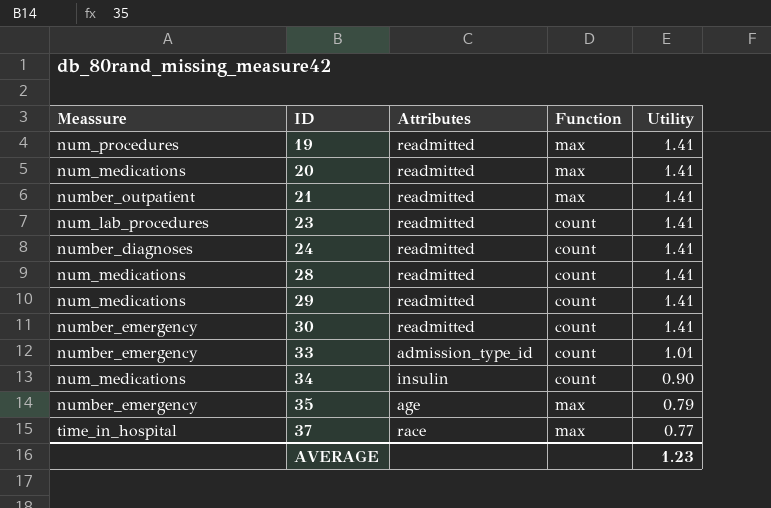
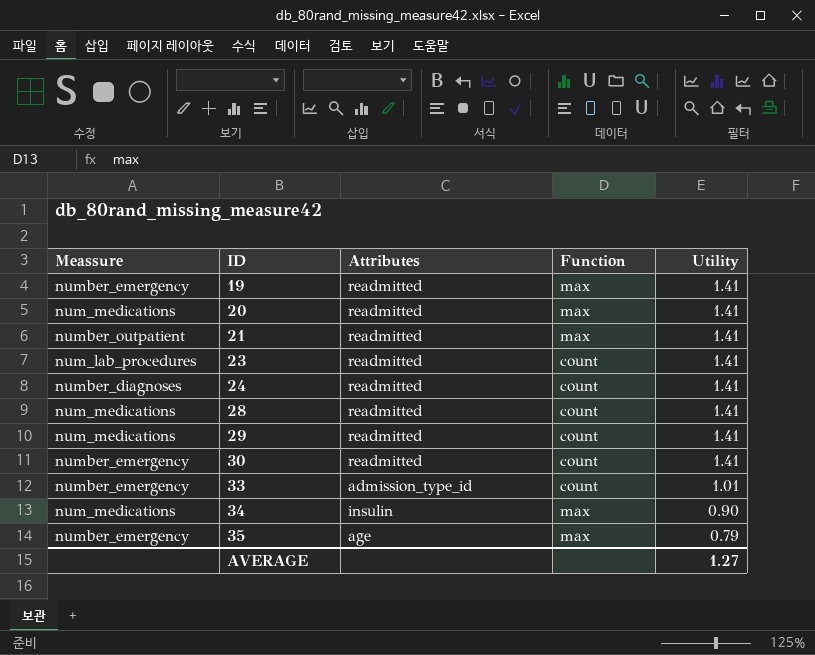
row 37: time_in_hospital | race | max | 0.77 -> none
19 | Meassure: num_procedures -> number_emergency
34 | Function: count -> max
AVERAGE | Utility: 1.23 -> 1.27

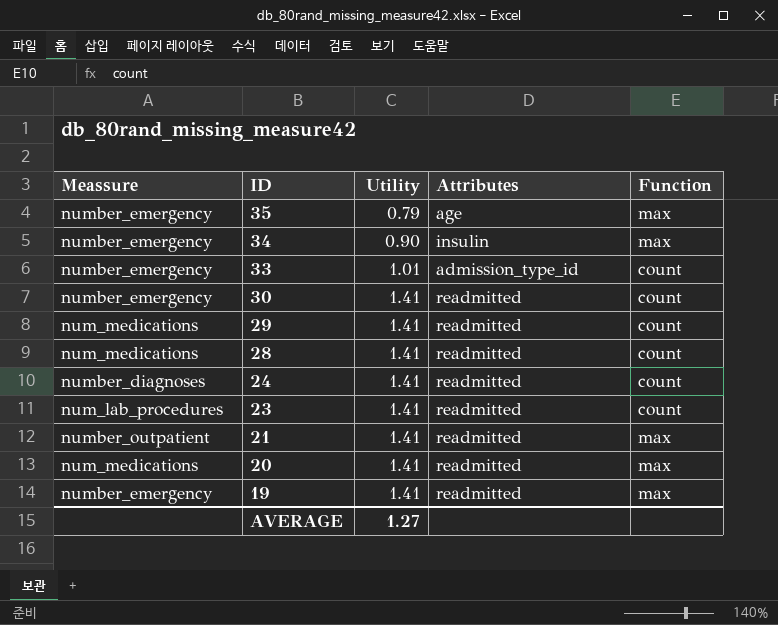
row order: ID ascending -> ID descending
column Utility | position: 5 -> 3
34 | Meassure: num_medications -> number_emergency

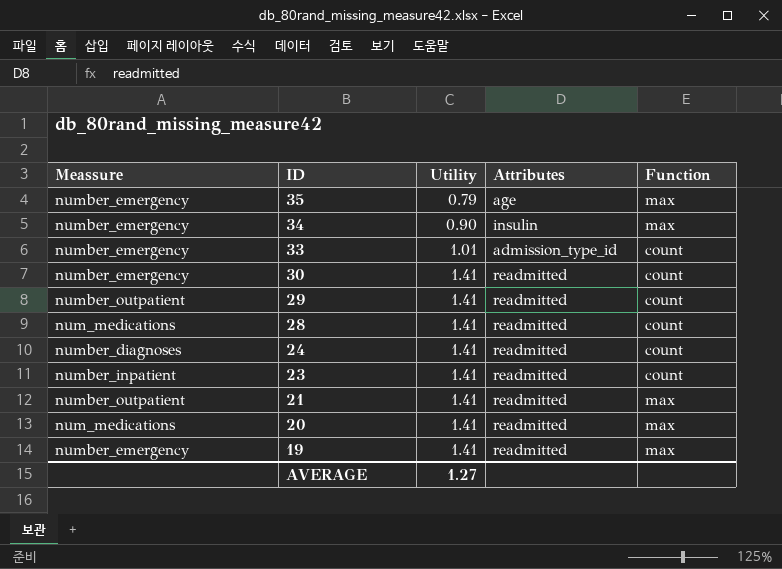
29 | Meassure: num_medications -> number_outpatient
23 | Meassure: num_lab_procedures -> number_inpatient

